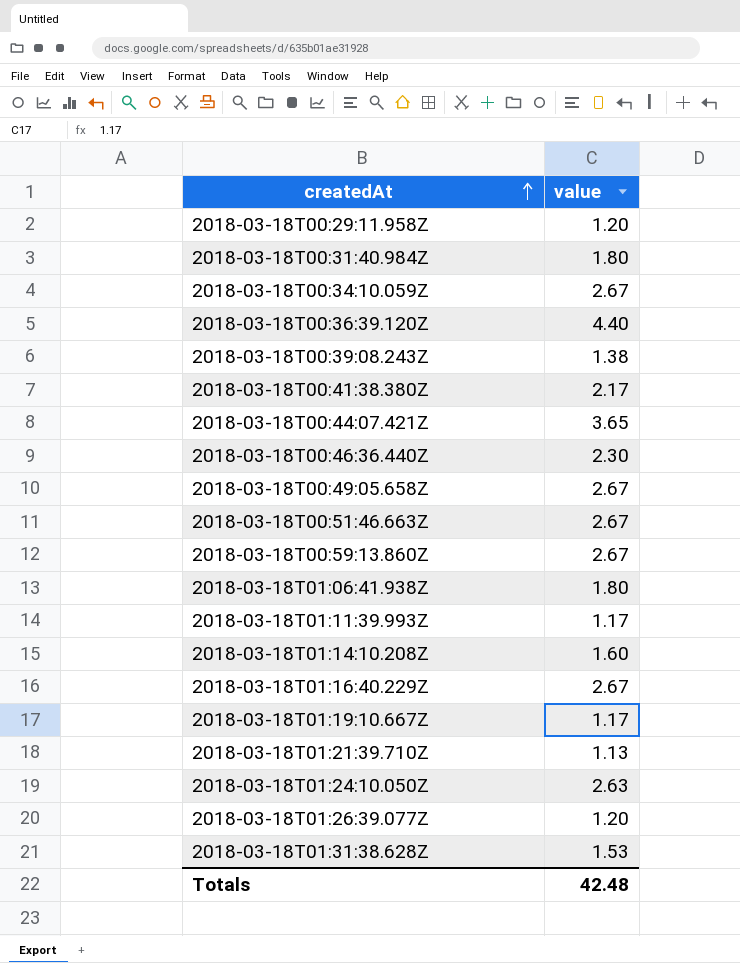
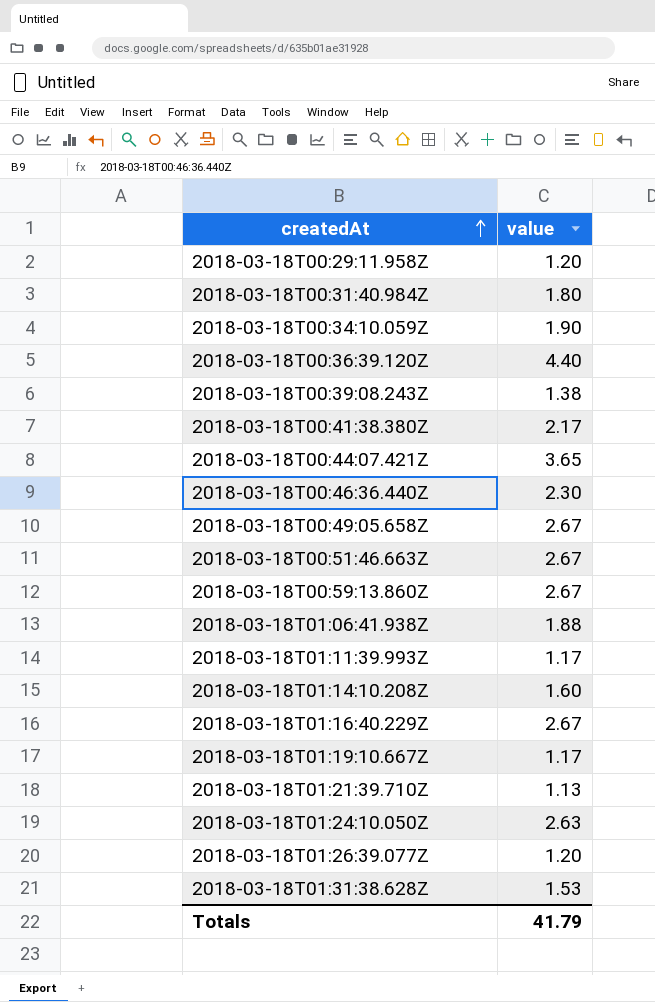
2018-03-18T00:34:10.059Z | value: 2.67 -> 1.90
2018-03-18T01:06:41.938Z | value: 1.80 -> 1.88
Totals | value: 42.48 -> 41.79

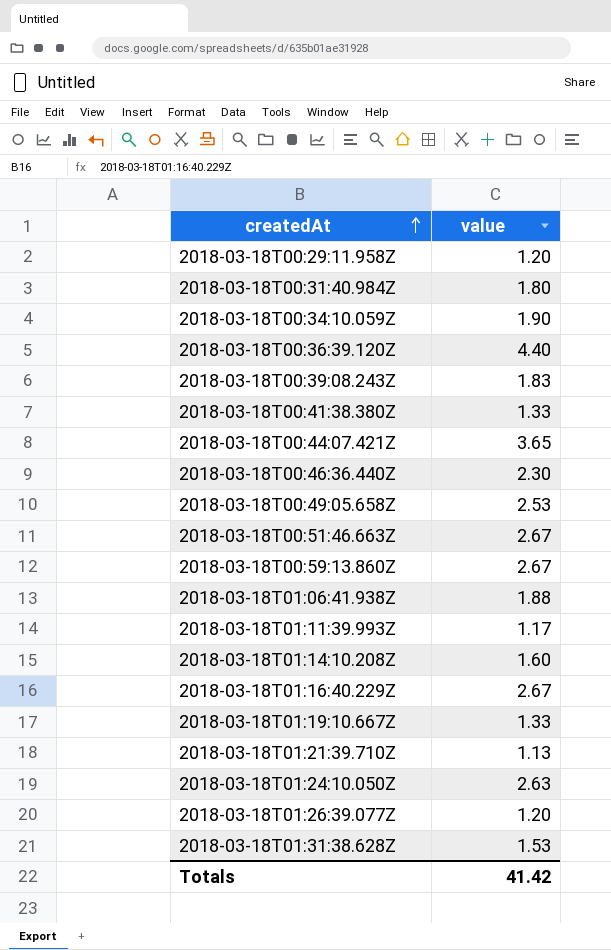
2018-03-18T00:39:08.243Z | value: 1.38 -> 1.83
2018-03-18T00:41:38.380Z | value: 2.17 -> 1.33
2018-03-18T00:49:05.658Z | value: 2.67 -> 2.53
2018-03-18T01:19:10.667Z | value: 1.17 -> 1.33
Totals | value: 41.79 -> 41.42

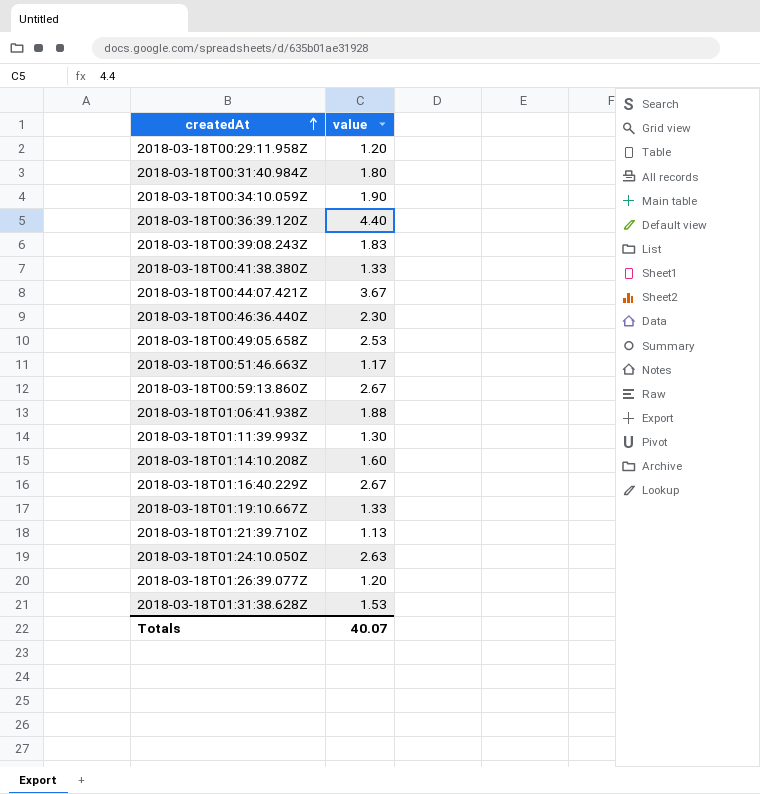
2018-03-18T00:44:07.421Z | value: 3.65 -> 3.67
2018-03-18T00:51:46.663Z | value: 2.67 -> 1.17
2018-03-18T01:11:39.993Z | value: 1.17 -> 1.30
Totals | value: 41.42 -> 40.07

